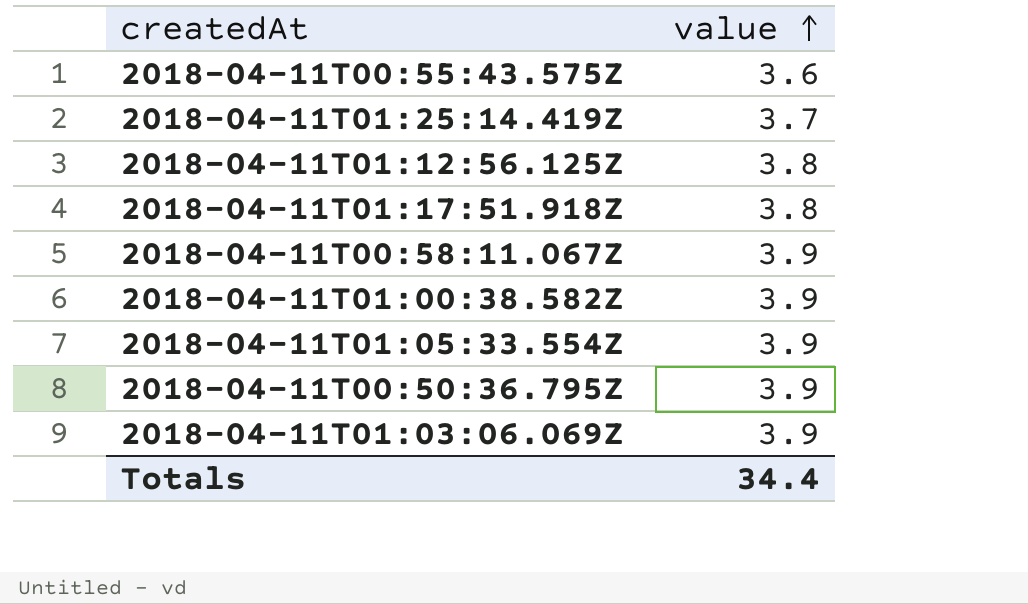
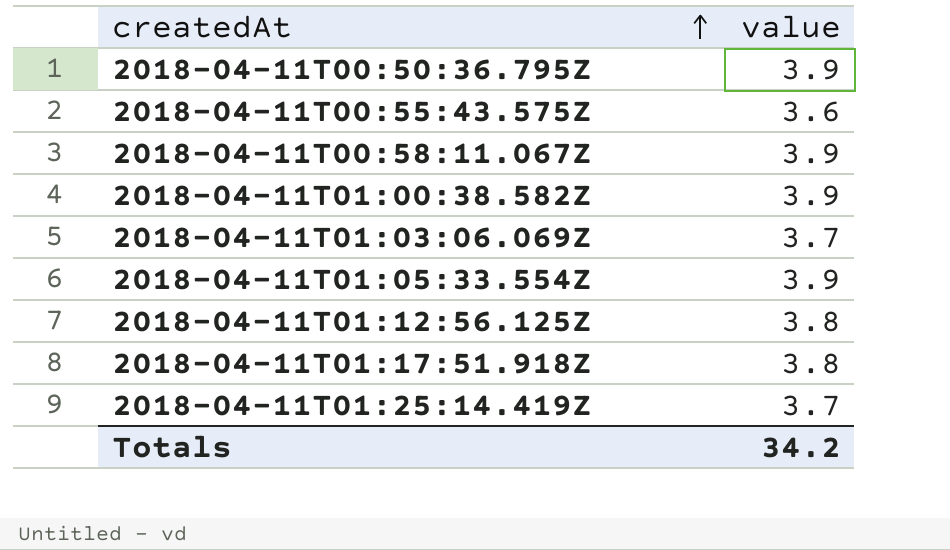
row order: value ascending -> createdAt ascending
2018-04-11T01:03:06.069Z | value: 3.9 -> 3.7
Totals | value: 34.4 -> 34.2

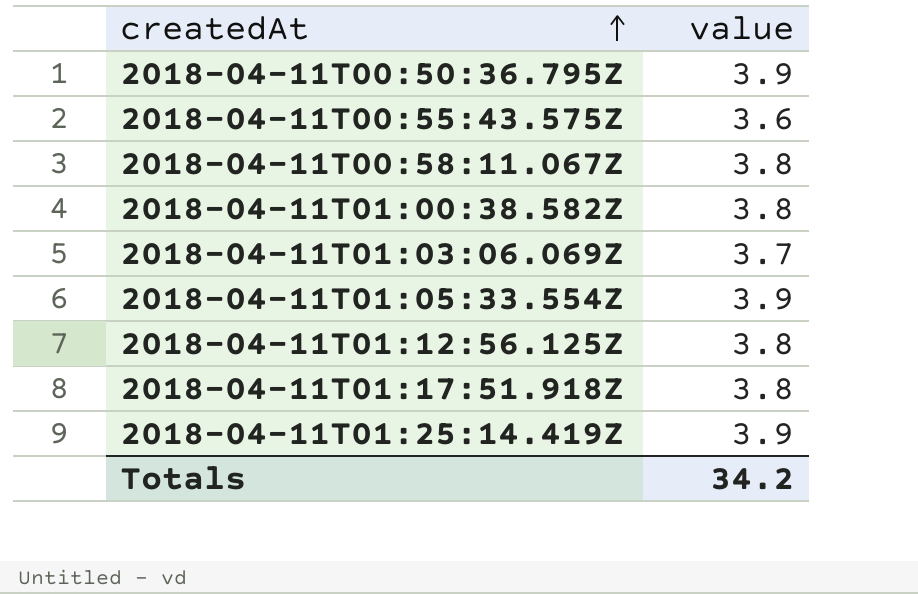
2018-04-11T00:58:11.067Z | value: 3.9 -> 3.8
2018-04-11T01:00:38.582Z | value: 3.9 -> 3.8
2018-04-11T01:25:14.419Z | value: 3.7 -> 3.9

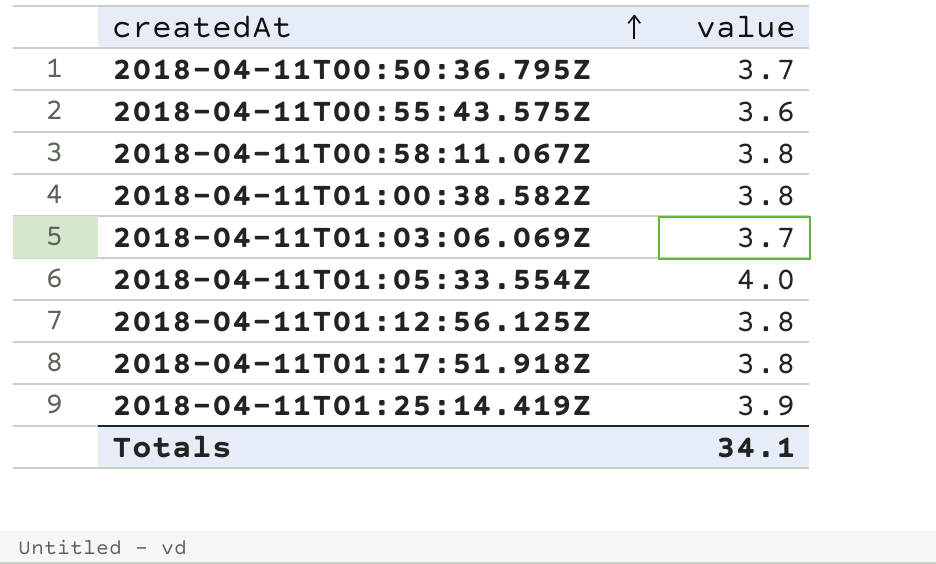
2018-04-11T00:50:36.795Z | value: 3.9 -> 3.7
2018-04-11T01:05:33.554Z | value: 3.9 -> 4.0
Totals | value: 34.2 -> 34.1

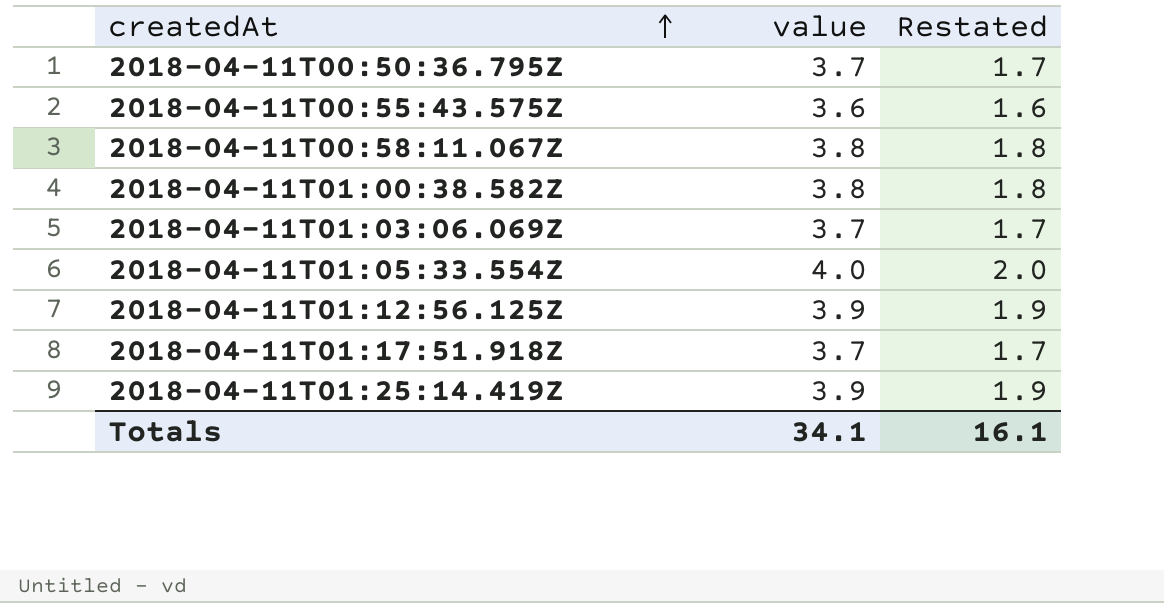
column Restated | formula: none -> [value] - 2
2018-04-11T01:12:56.125Z | value: 3.8 -> 3.9
2018-04-11T01:17:51.918Z | value: 3.8 -> 3.7

